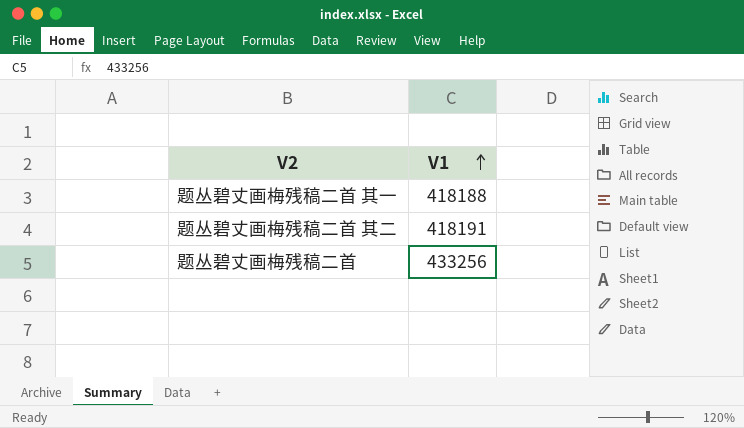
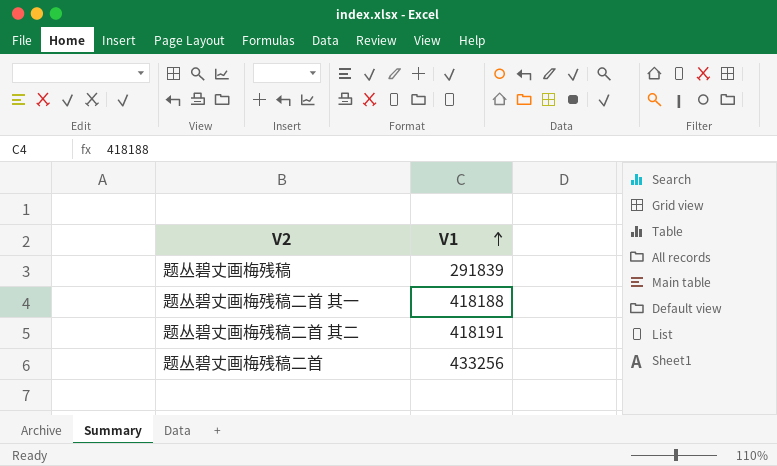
row 题丛碧丈画梅残稿: none -> 291839

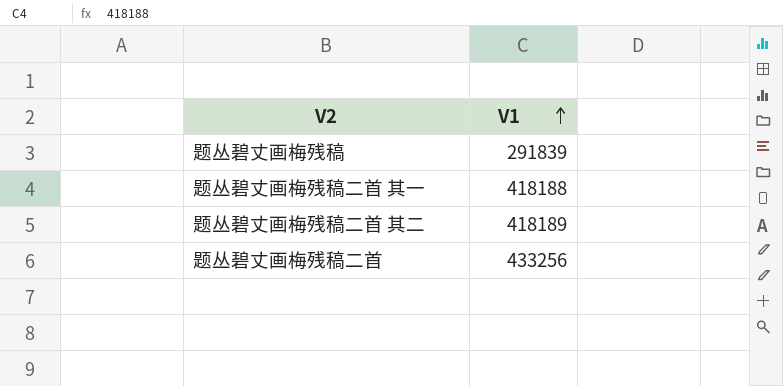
题丛碧丈画梅残稿二首 其二 | V1: 418191 -> 418189

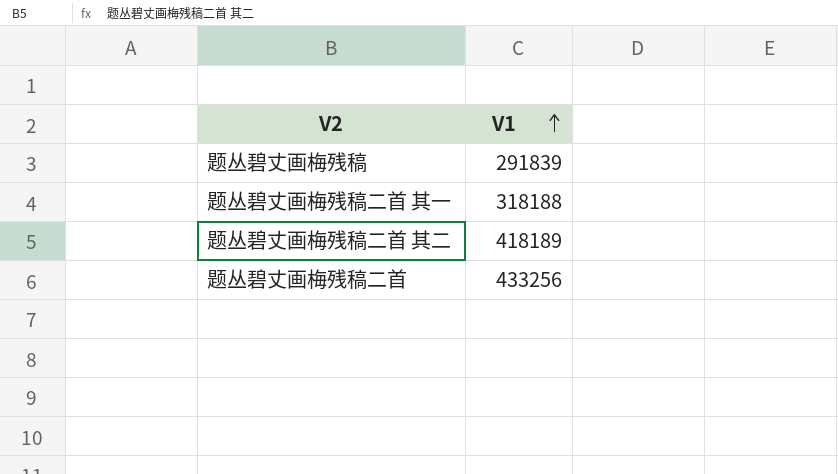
题丛碧丈画梅残稿二首 其一 | V1: 418188 -> 318188

